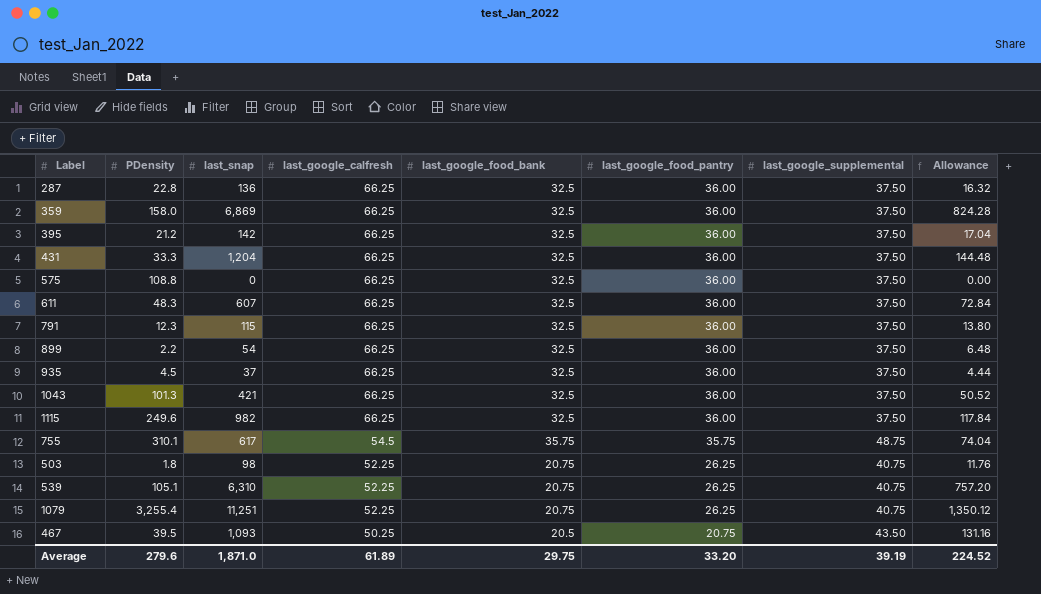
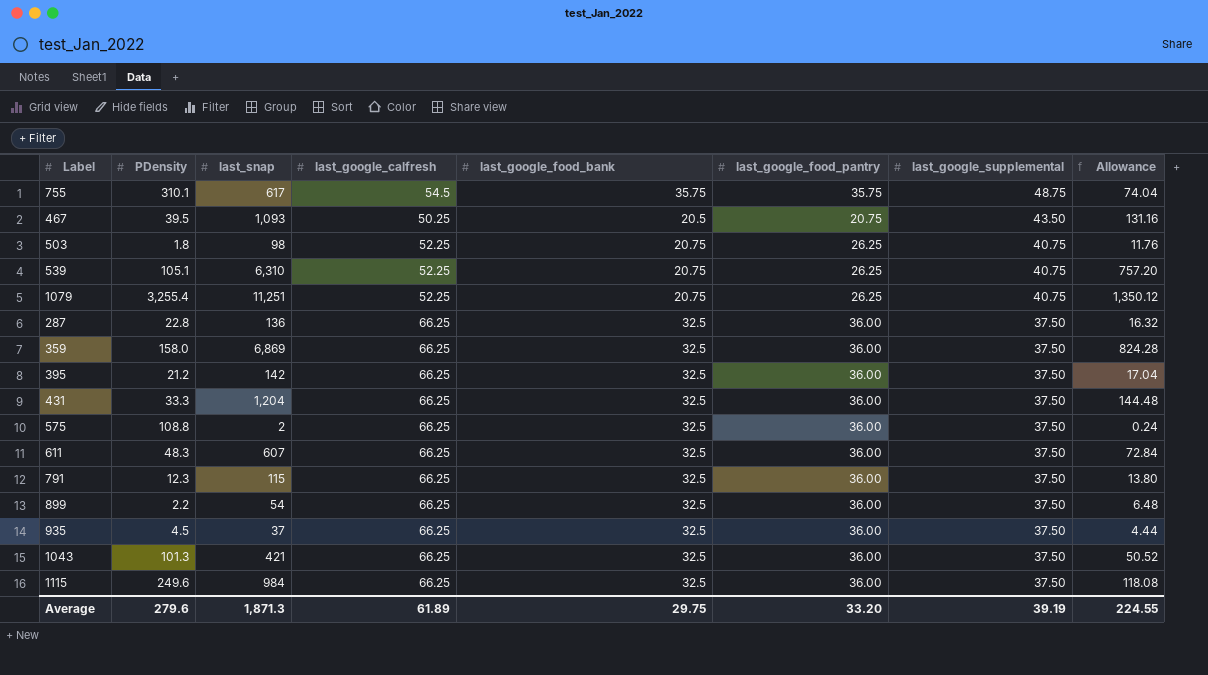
row order: last_google_calfresh descending -> last_google_supplemental descending
575 | last_snap: 0 -> 2
575 | Allowance: 0.00 -> 0.24
1115 | last_snap: 982 -> 984
1115 | Allowance: 117.84 -> 118.08
Average | last_snap: 1,871.0 -> 1,871.3
Average | Allowance: 224.52 -> 224.55

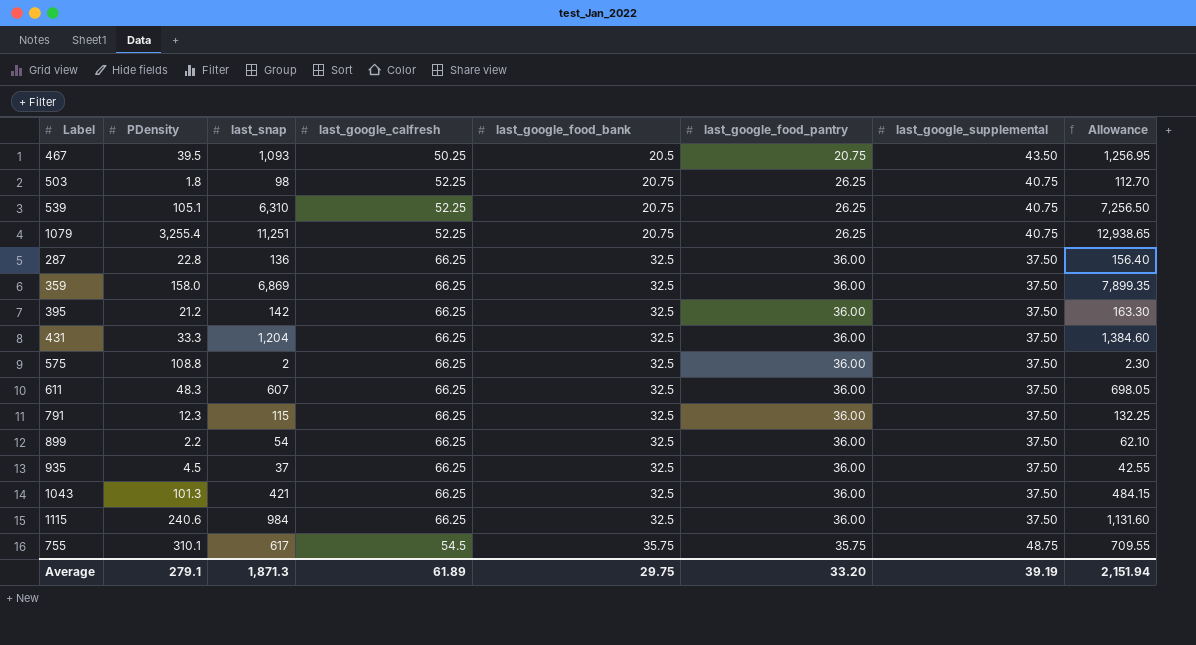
row order: last_google_supplemental descending -> last_google_food_bank ascending
column Allowance | formula: [last_snap] * 0.12 -> [last_snap] * 1.15
1115 | PDensity: 249.6 -> 240.6
Average | PDensity: 279.6 -> 279.1
Average | Allowance: 224.55 -> 2,151.94

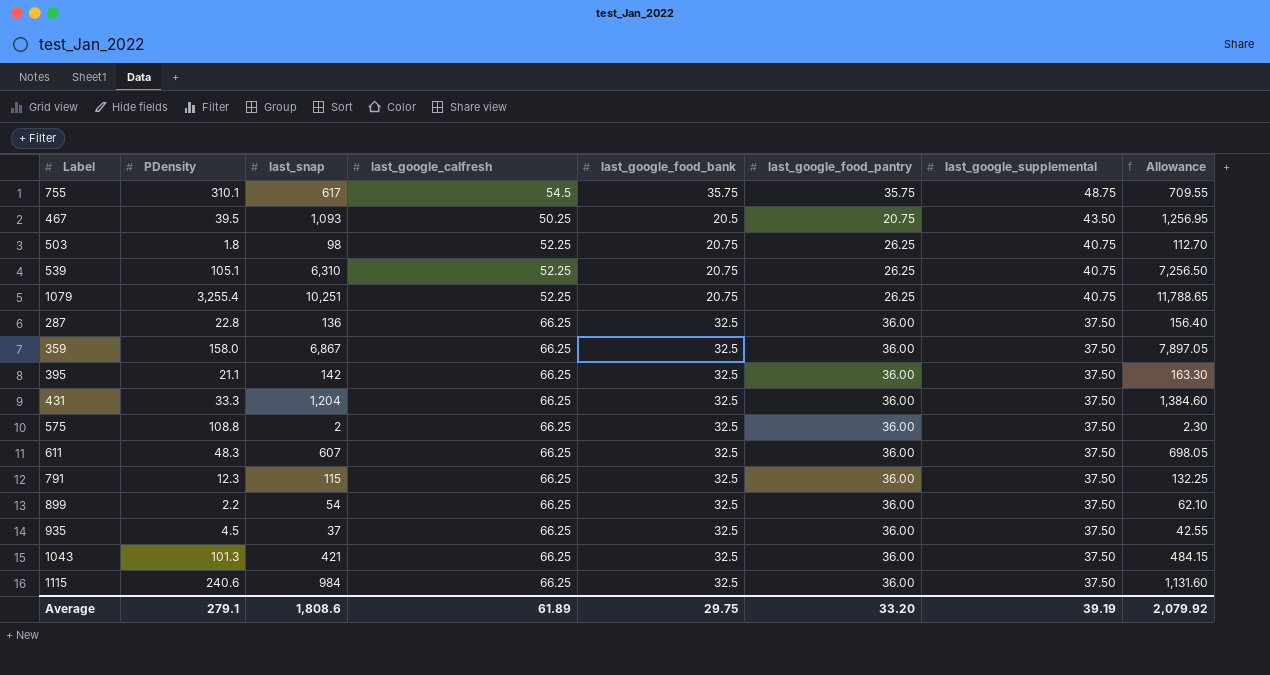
row order: last_google_food_bank ascending -> last_google_supplemental descending
1079 | last_snap: 11,251 -> 10,251
1079 | Allowance: 12,938.65 -> 11,788.65
359 | last_snap: 6,869 -> 6,867
359 | Allowance: 7,899.35 -> 7,897.05
395 | PDensity: 21.2 -> 21.1
Average | last_snap: 1,871.3 -> 1,808.6
Average | Allowance: 2,151.94 -> 2,079.92

